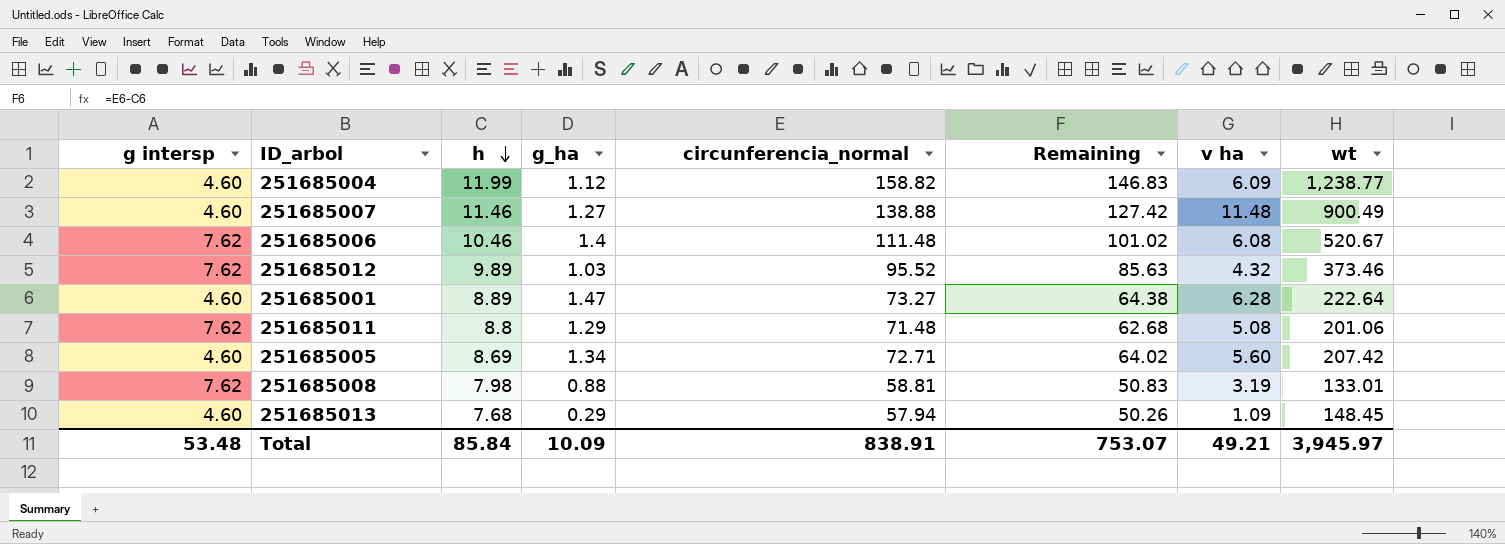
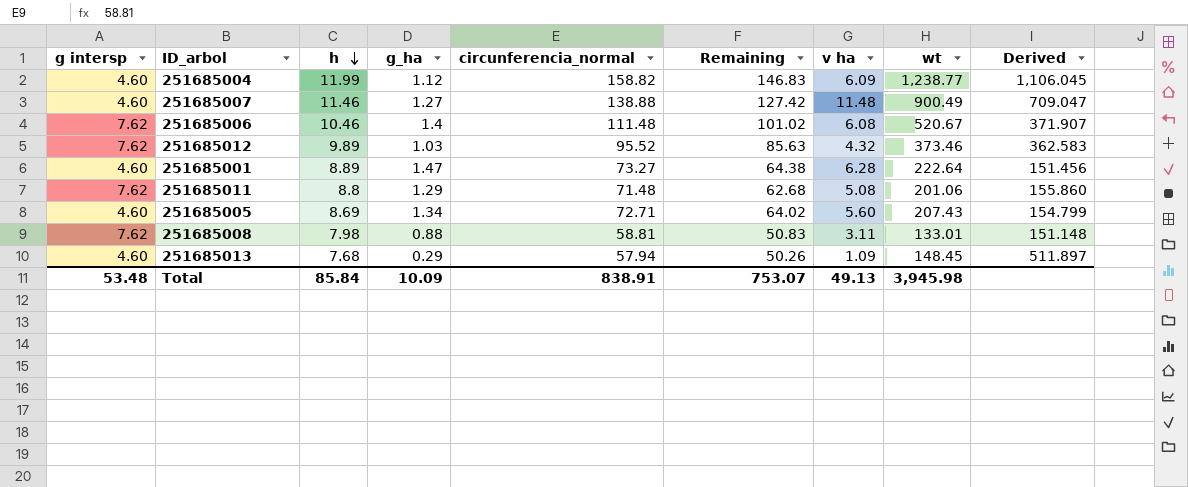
column Derived | formula: none -> [wt] / [g_ha]
251685005 | wt: 207.42 -> 207.43
251685008 | v ha: 3.19 -> 3.11
Total | v ha: 49.21 -> 49.13
Total | wt: 3,945.97 -> 3,945.98

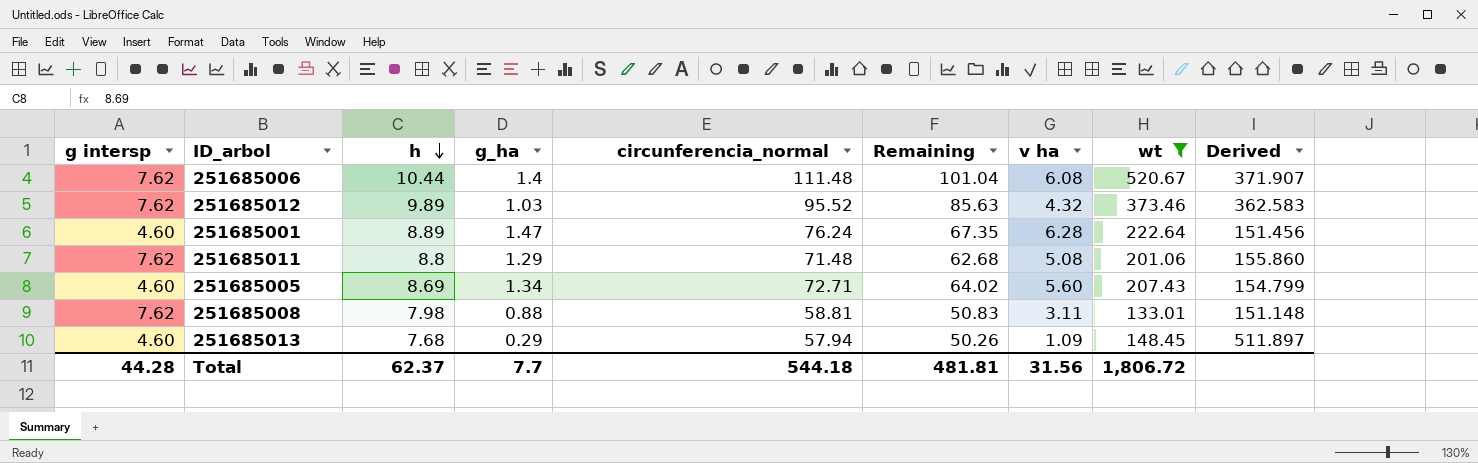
filter: none -> wt <= 520.67
251685006 | h: 10.46 -> 10.44
251685006 | Remaining: 101.02 -> 101.04
251685001 | circunferencia_normal: 73.27 -> 76.24
251685001 | Remaining: 64.38 -> 67.35
Total | g intersp: 53.48 -> 44.28
Total | h: 85.84 -> 62.37
Total | g_ha: 10.09 -> 7.7
Total | circunferencia_normal: 838.91 -> 544.18
Total | Remaining: 753.07 -> 481.81
Total | v ha: 49.13 -> 31.56
Total | wt: 3,945.98 -> 1,806.72

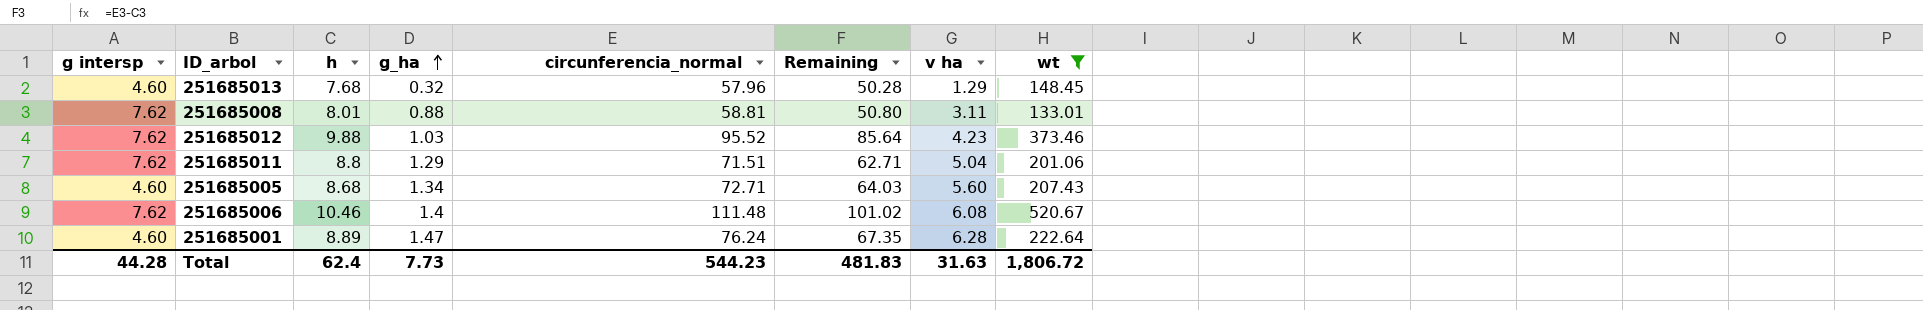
row order: h descending -> g_ha ascending
column Derived | formula: [wt] / [g_ha] -> none
251685013 | g_ha: 0.29 -> 0.32
251685013 | circunferencia_normal: 57.94 -> 57.96
251685013 | Remaining: 50.26 -> 50.28
251685013 | v ha: 1.09 -> 1.29
251685008 | h: 7.98 -> 8.01
251685008 | Remaining: 50.83 -> 50.80
251685012 | h: 9.89 -> 9.88
251685012 | Remaining: 85.63 -> 85.64
251685012 | v ha: 4.32 -> 4.23
251685011 | circunferencia_normal: 71.48 -> 71.51
251685011 | Remaining: 62.68 -> 62.71
251685011 | v ha: 5.08 -> 5.04
251685005 | h: 8.69 -> 8.68
251685005 | Remaining: 64.02 -> 64.03
251685006 | h: 10.44 -> 10.46
251685006 | Remaining: 101.04 -> 101.02
Total | h: 62.37 -> 62.4
Total | g_ha: 7.7 -> 7.73
Total | circunferencia_normal: 544.18 -> 544.23
Total | Remaining: 481.81 -> 481.83
Total | v ha: 31.56 -> 31.63

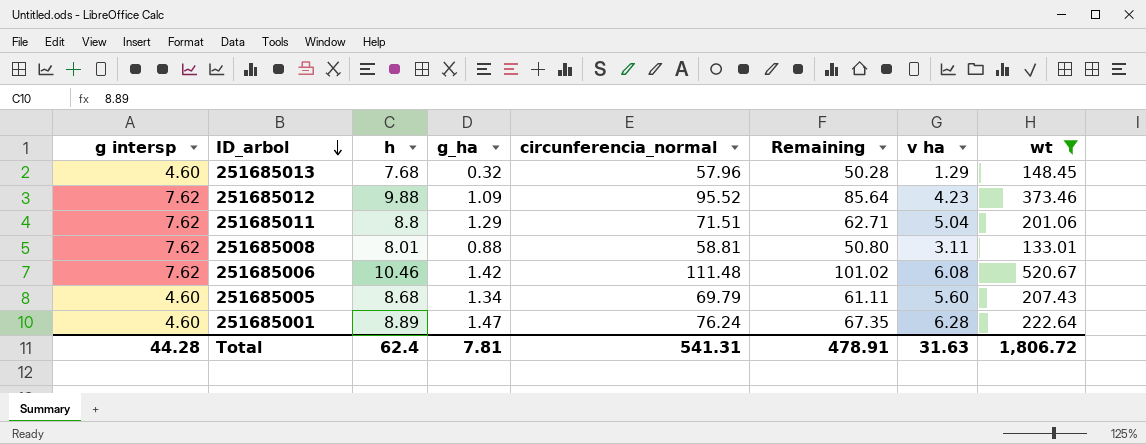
row order: g_ha ascending -> ID_arbol descending
251685012 | g_ha: 1.03 -> 1.09
251685006 | g_ha: 1.4 -> 1.42
251685005 | circunferencia_normal: 72.71 -> 69.79
251685005 | Remaining: 64.03 -> 61.11
Total | g_ha: 7.73 -> 7.81
Total | circunferencia_normal: 544.23 -> 541.31
Total | Remaining: 481.83 -> 478.91

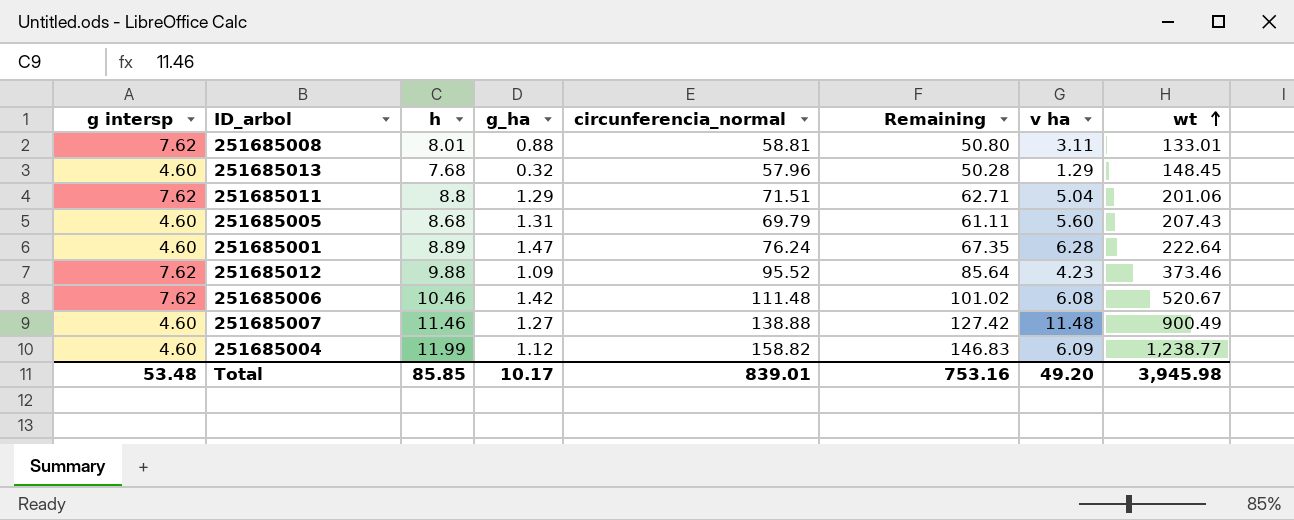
filter: wt <= 520.67 -> none
row order: ID_arbol descending -> wt ascending
251685005 | g_ha: 1.34 -> 1.31
Total | g intersp: 44.28 -> 53.48
Total | h: 62.4 -> 85.85
Total | g_ha: 7.81 -> 10.17
Total | circunferencia_normal: 541.31 -> 839.01
Total | Remaining: 478.91 -> 753.16
Total | v ha: 31.63 -> 49.20
Total | wt: 1,806.72 -> 3,945.98

